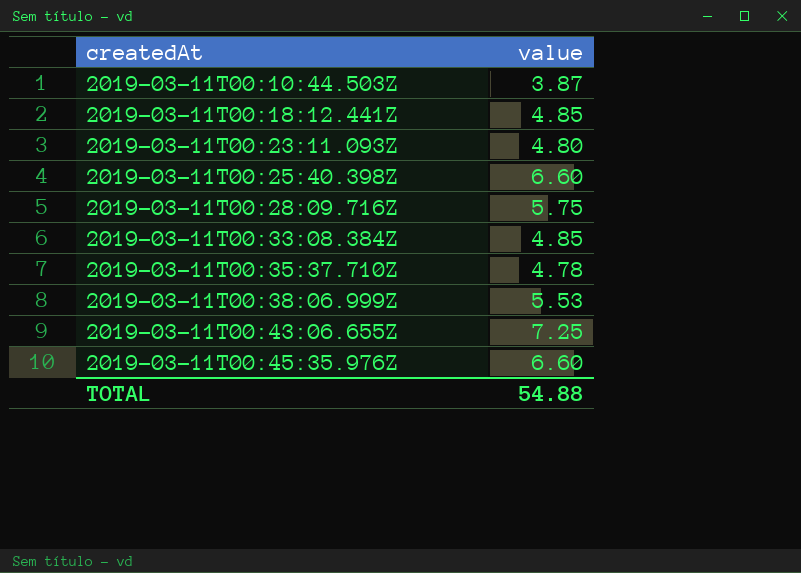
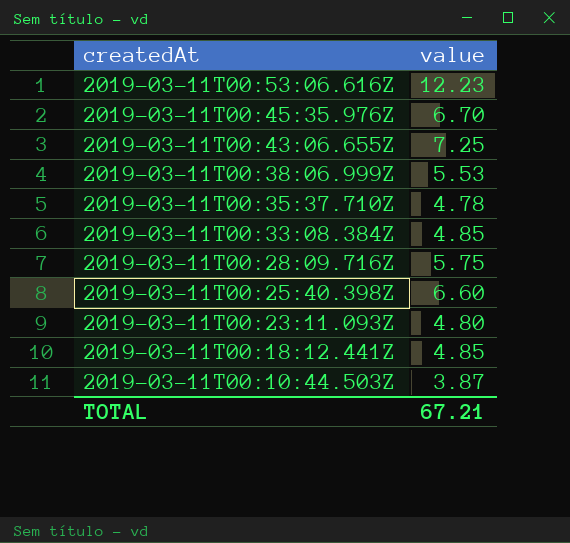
row order: createdAt ascending -> createdAt descending
row 2019-03-11T00:53:06.616Z: none -> 12.23
2019-03-11T00:45:35.976Z | value: 6.60 -> 6.70
TOTAL | value: 54.88 -> 67.21

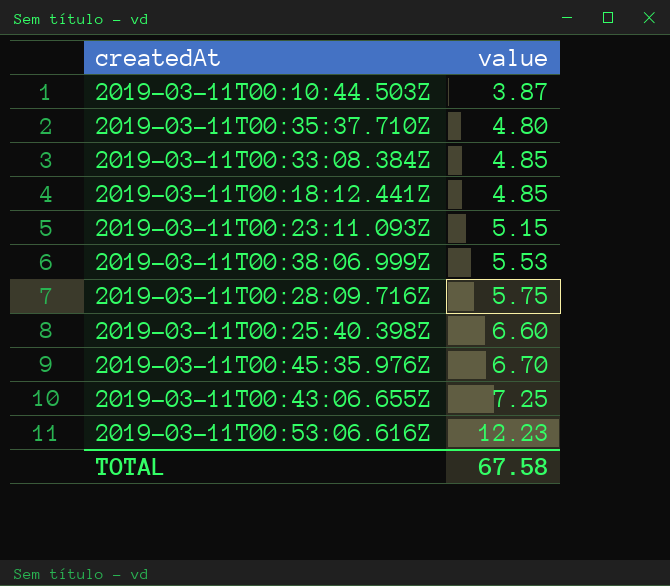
row order: createdAt descending -> value ascending
2019-03-11T00:35:37.710Z | value: 4.78 -> 4.80
2019-03-11T00:23:11.093Z | value: 4.80 -> 5.15
TOTAL | value: 67.21 -> 67.58

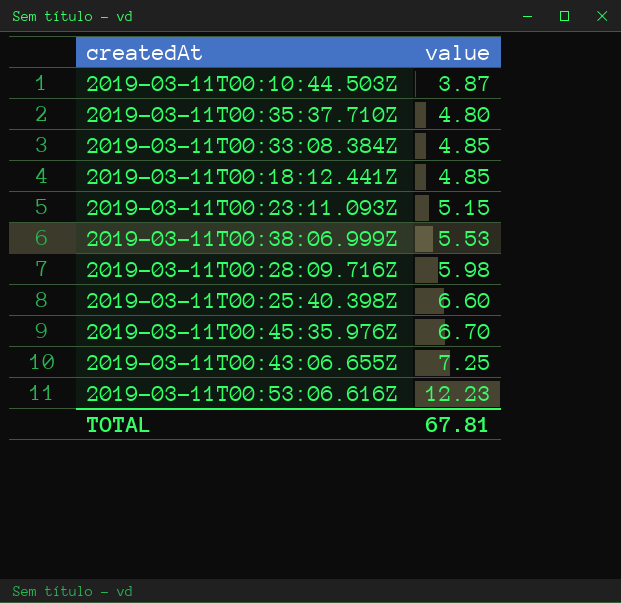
2019-03-11T00:28:09.716Z | value: 5.75 -> 5.98
TOTAL | value: 67.58 -> 67.81

